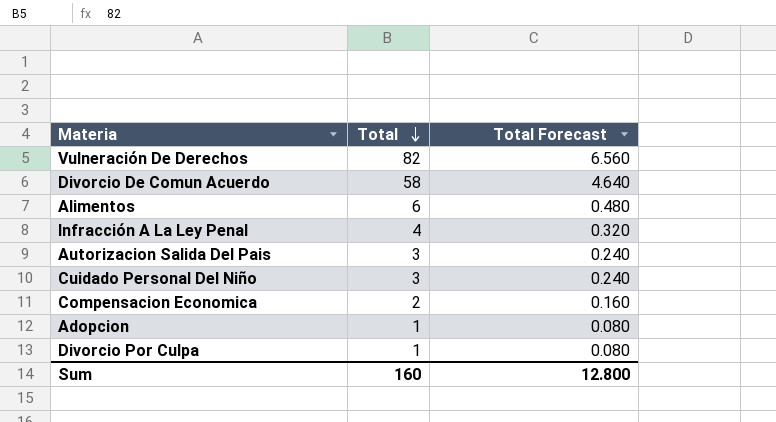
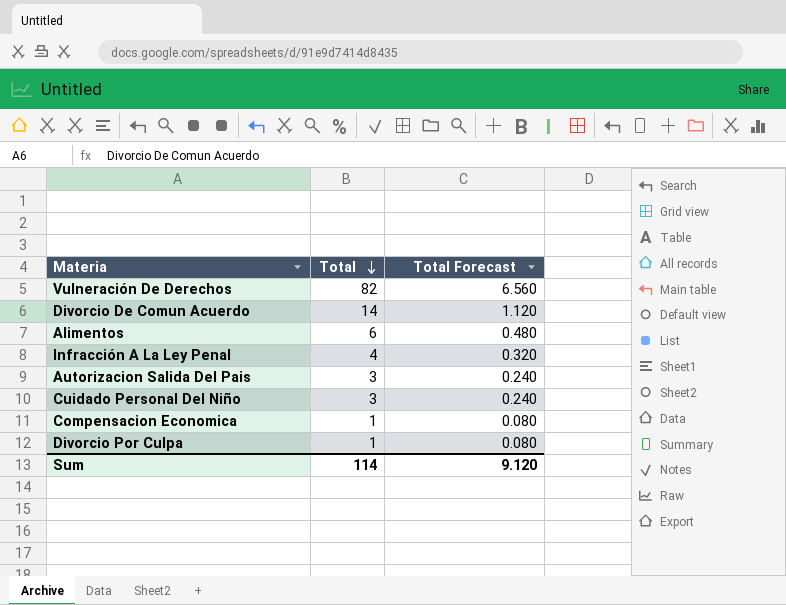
row Adopcion: 1 | 0.080 -> none
Divorcio De Comun Acuerdo | Total: 58 -> 14
Divorcio De Comun Acuerdo | Total Forecast: 4.640 -> 1.120
Compensacion Economica | Total: 2 -> 1
Compensacion Economica | Total Forecast: 0.160 -> 0.080
Sum | Total: 160 -> 114
Sum | Total Forecast: 12.800 -> 9.120

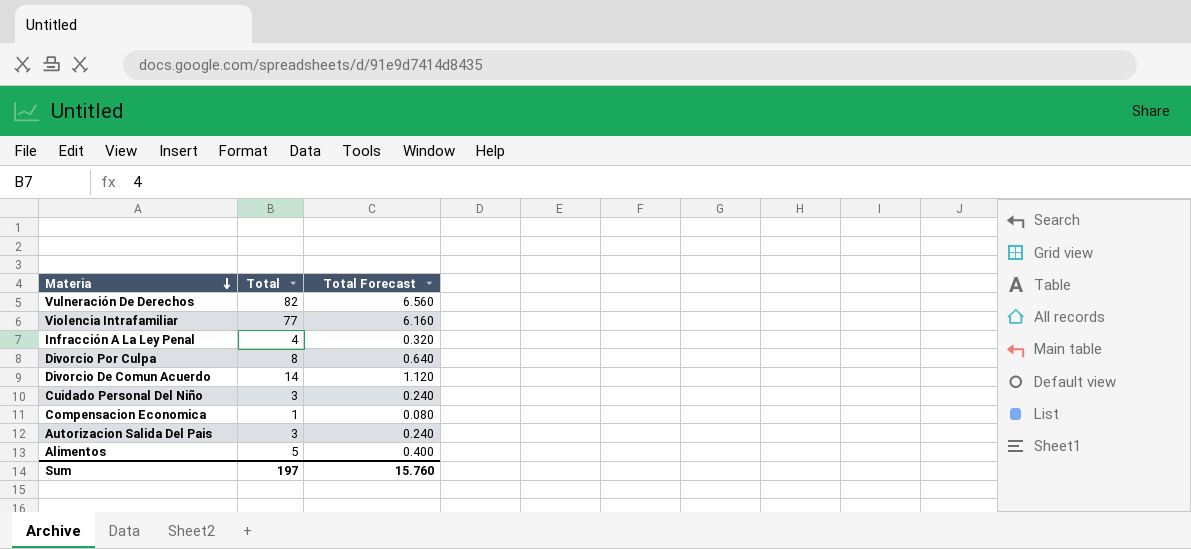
row order: Total descending -> Materia descending
row Violencia Intrafamiliar: none -> 77 | 6.160
Divorcio Por Culpa | Total: 1 -> 8
Divorcio Por Culpa | Total Forecast: 0.080 -> 0.640
Alimentos | Total: 6 -> 5
Alimentos | Total Forecast: 0.480 -> 0.400
Sum | Total: 114 -> 197
Sum | Total Forecast: 9.120 -> 15.760

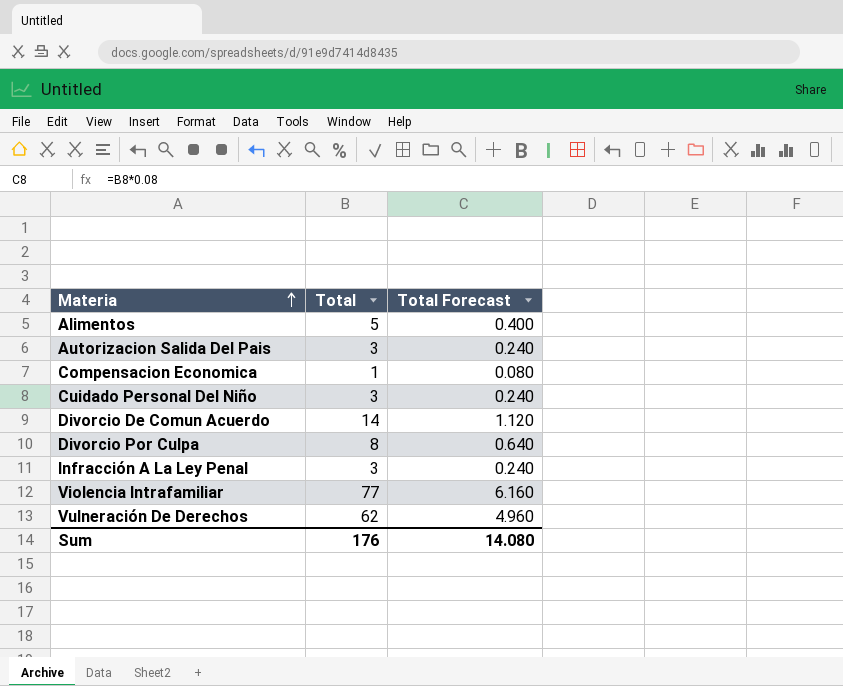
row order: Materia descending -> Materia ascending
Infracción A La Ley Penal | Total: 4 -> 3
Infracción A La Ley Penal | Total Forecast: 0.320 -> 0.240
Vulneración De Derechos | Total: 82 -> 62
Vulneración De Derechos | Total Forecast: 6.560 -> 4.960
Sum | Total: 197 -> 176
Sum | Total Forecast: 15.760 -> 14.080

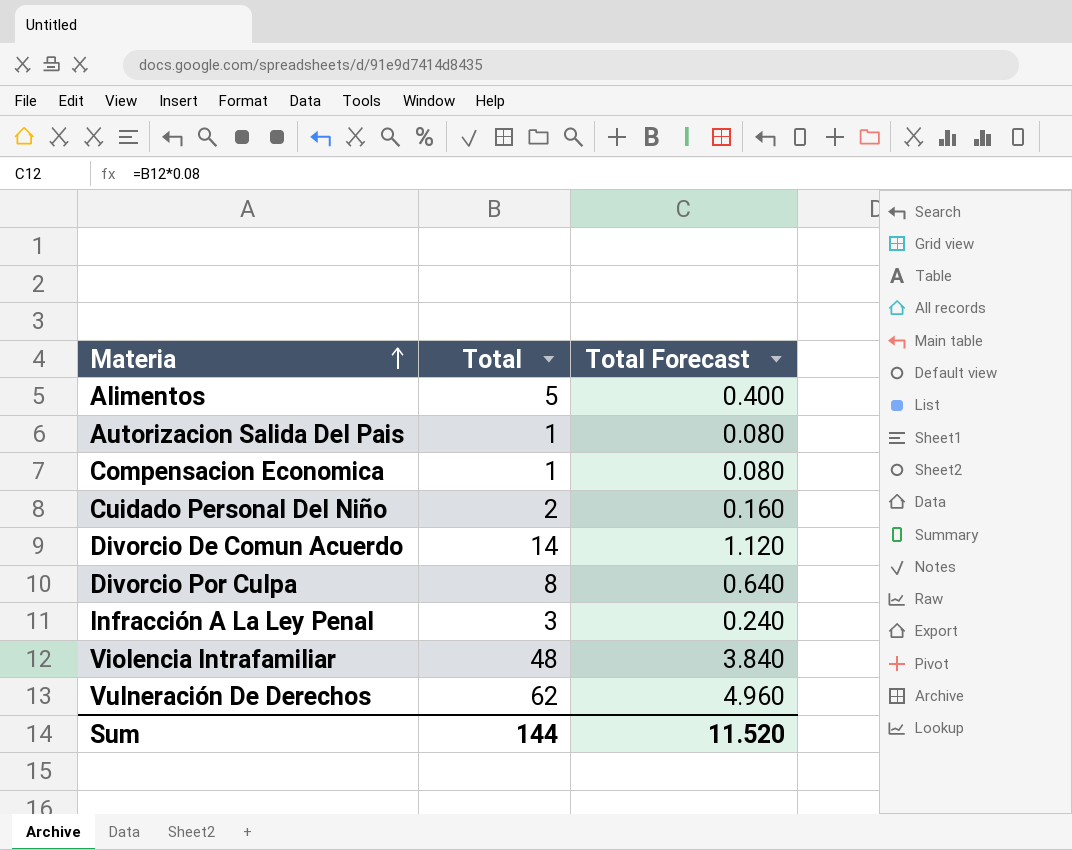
Autorizacion Salida Del Pais | Total: 3 -> 1
Autorizacion Salida Del Pais | Total Forecast: 0.240 -> 0.080
Cuidado Personal Del Niño | Total: 3 -> 2
Cuidado Personal Del Niño | Total Forecast: 0.240 -> 0.160
Violencia Intrafamiliar | Total: 77 -> 48
Violencia Intrafamiliar | Total Forecast: 6.160 -> 3.840
Sum | Total: 176 -> 144
Sum | Total Forecast: 14.080 -> 11.520

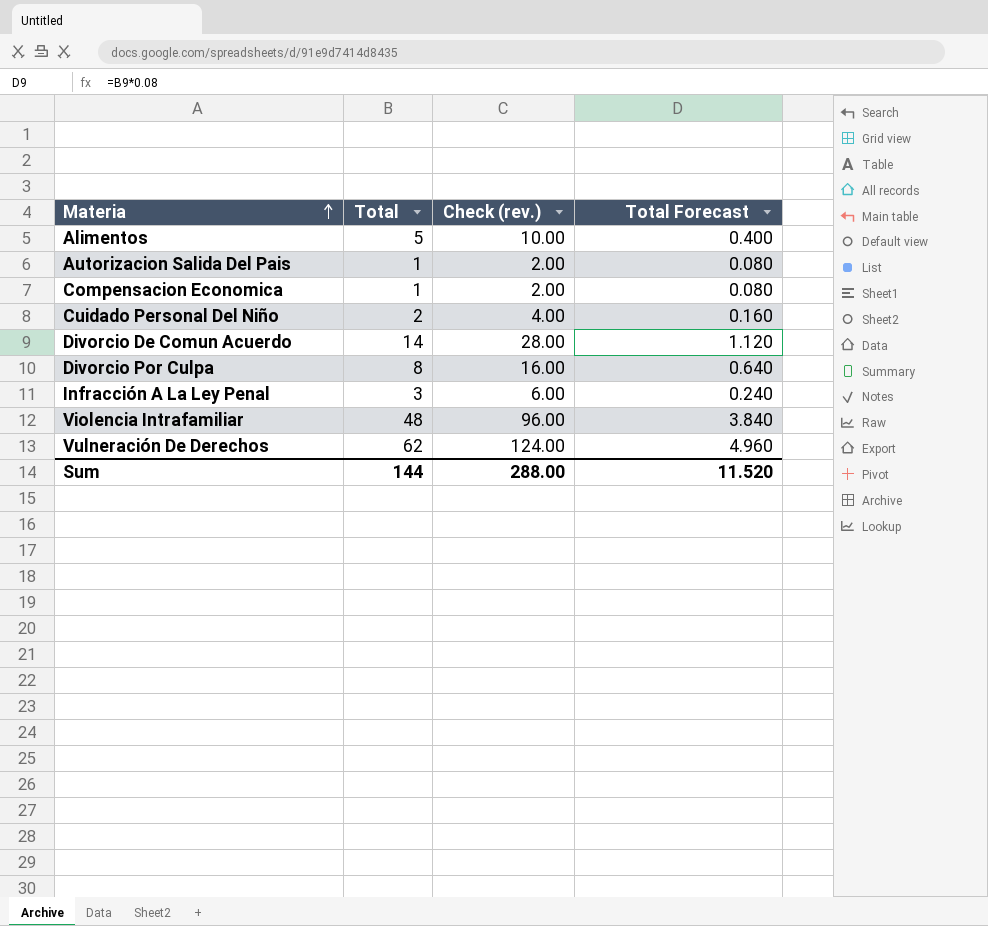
column Check (rev.) | formula: none -> [Total] * 2

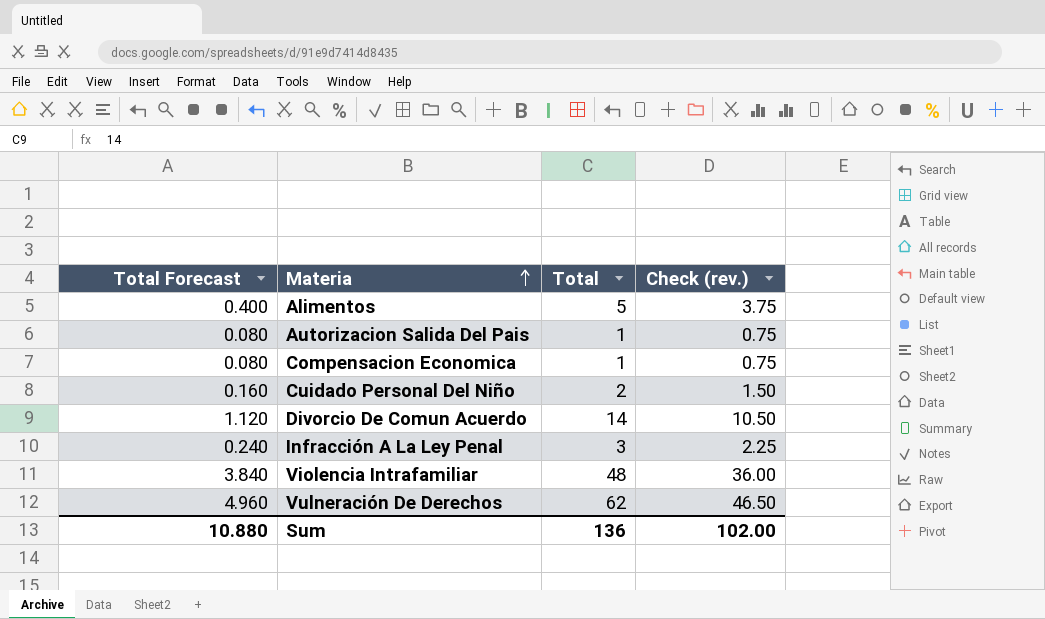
column Total Forecast | position: 4 -> 1
column Check (rev.) | formula: [Total] * 2 -> [Total] * 0.75
row Divorcio Por Culpa: 8 | 16.00 | 0.640 -> none
Sum | Total Forecast: 11.520 -> 10.880
Sum | Total: 144 -> 136
Sum | Check (rev.): 288.00 -> 102.00

